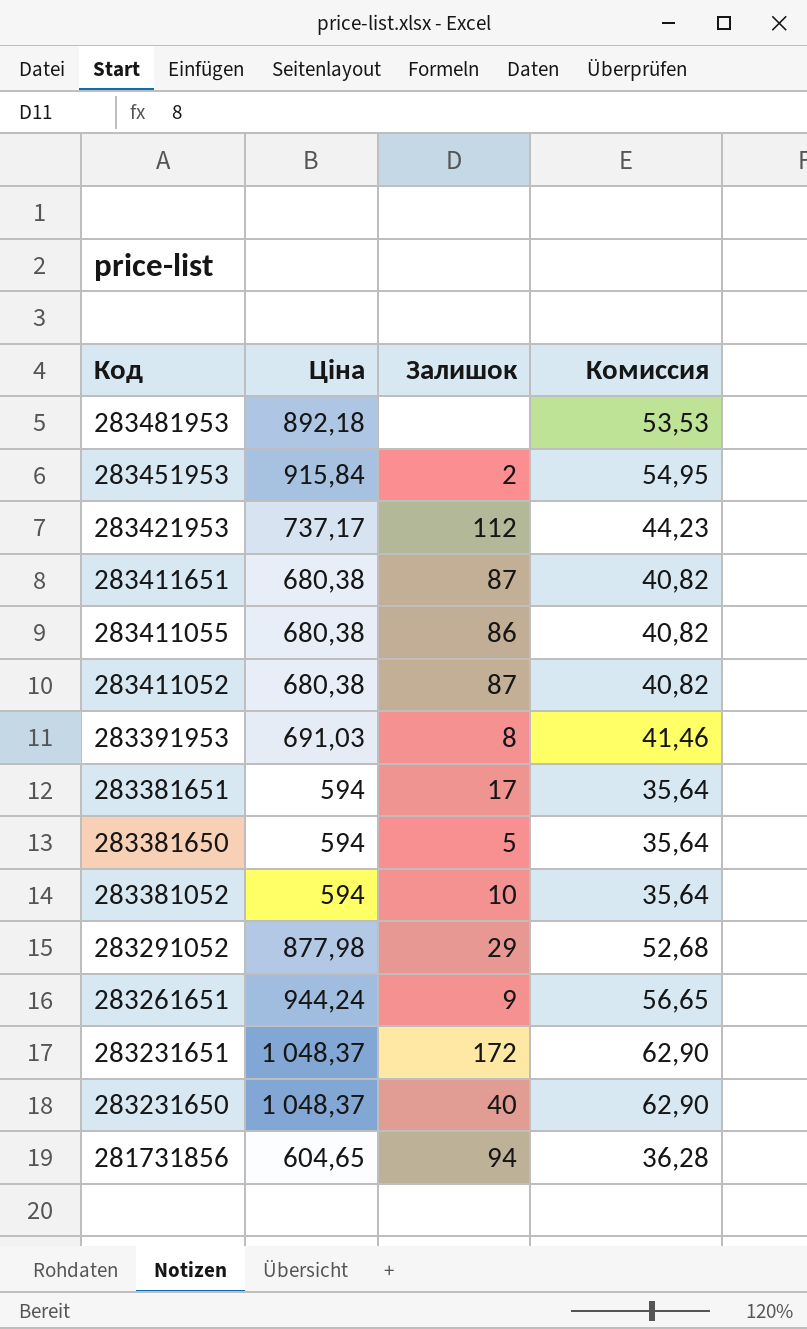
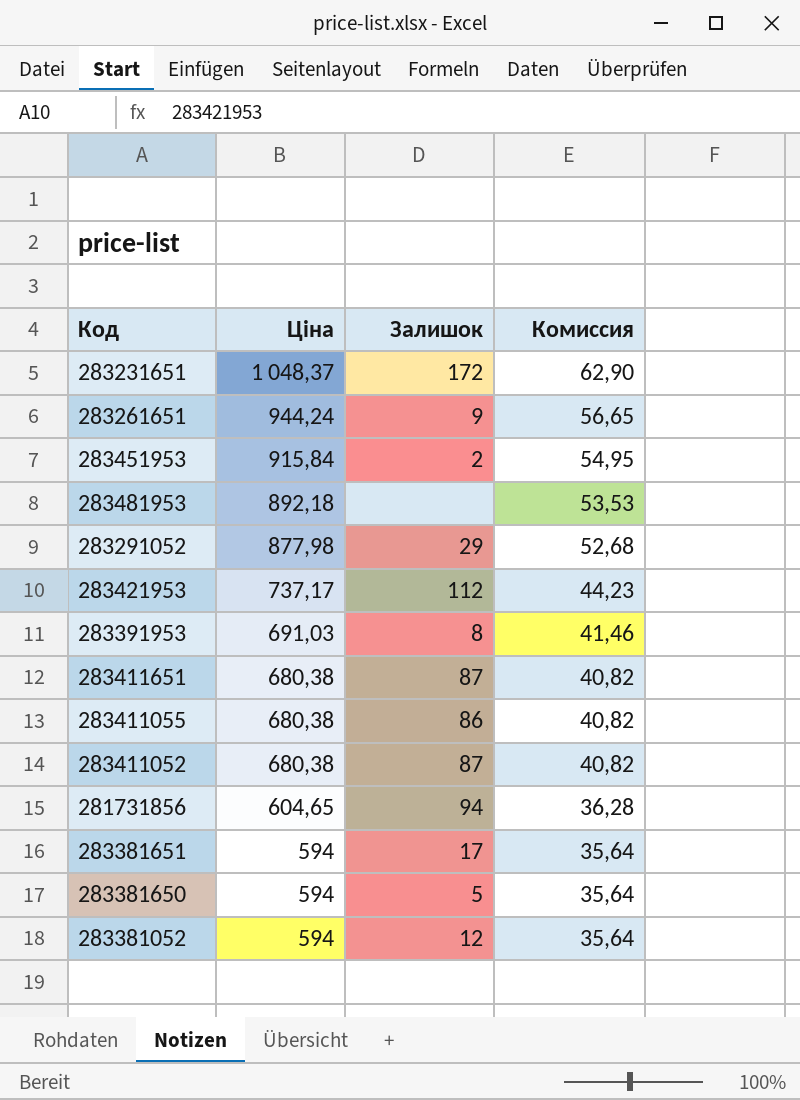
row order: Код descending -> Ціна descending
row 283231650: 1 048,37 | 40 | 62,90 -> none
283381052 | Залишок: 10 -> 12

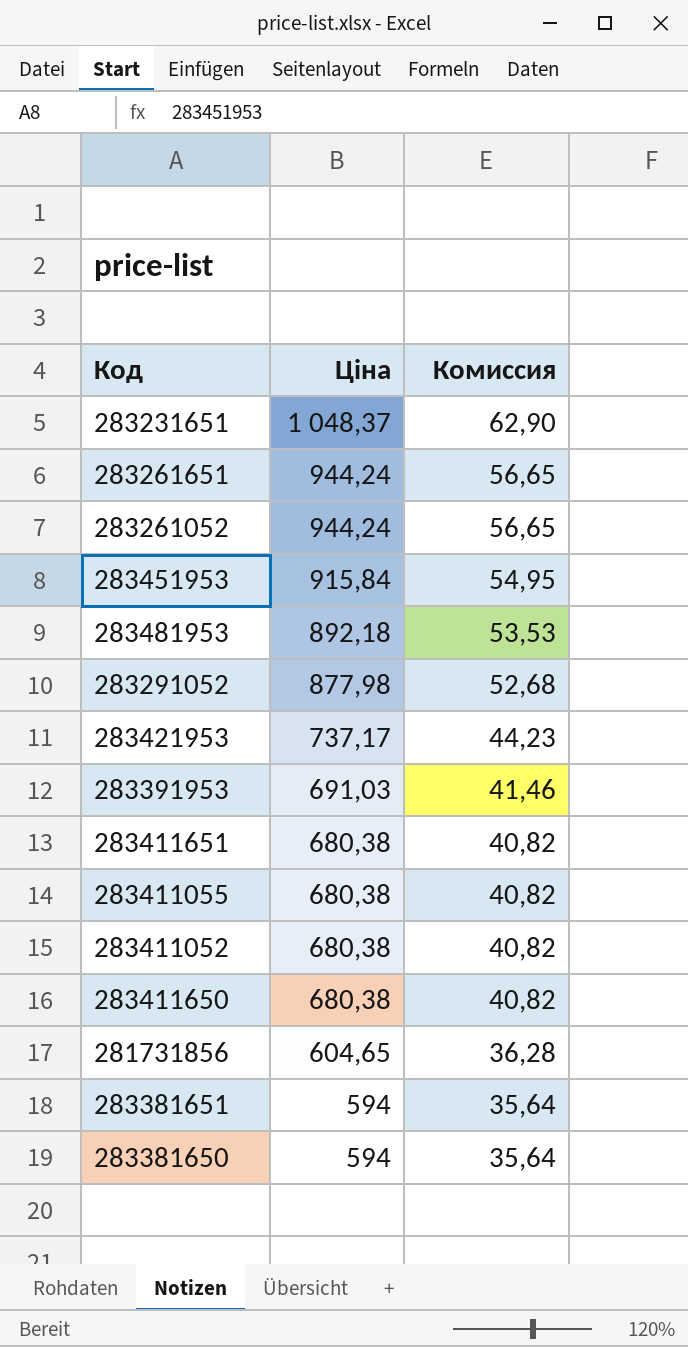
column Залишок | position: 3 -> none
row 283381052: 594 | 12 | 35,64 -> none
row 283261052: none -> 944,24 | 56,65
row 283411650: none -> 680,38 | 40,82

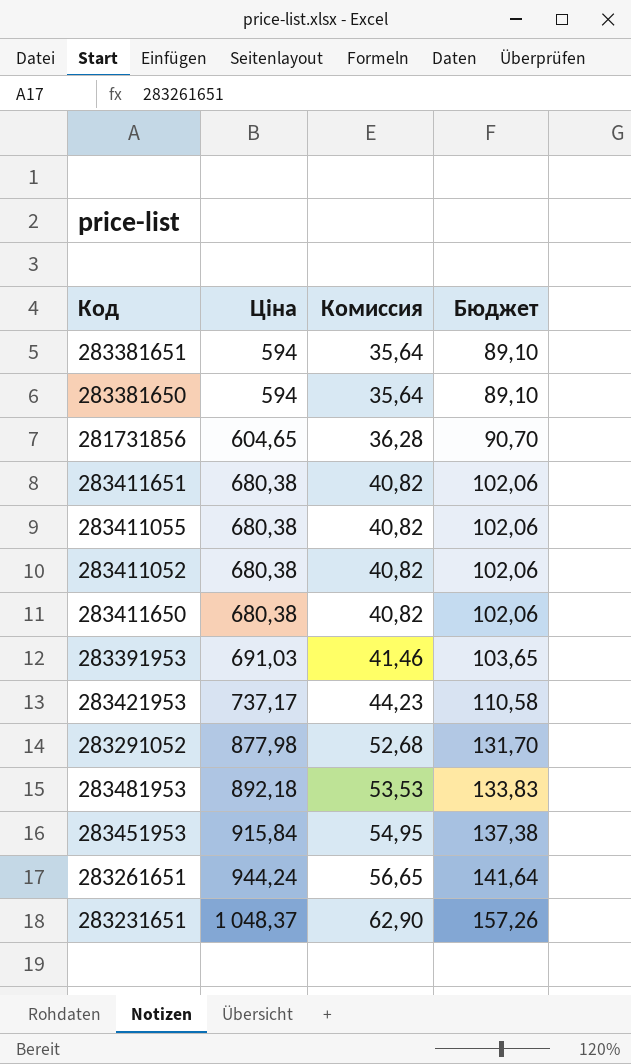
row order: Ціна descending -> Ціна ascending
column Бюджет | formula: none -> [Ціна] * 0,15
row 283261052: 944,24 | 56,65 -> none

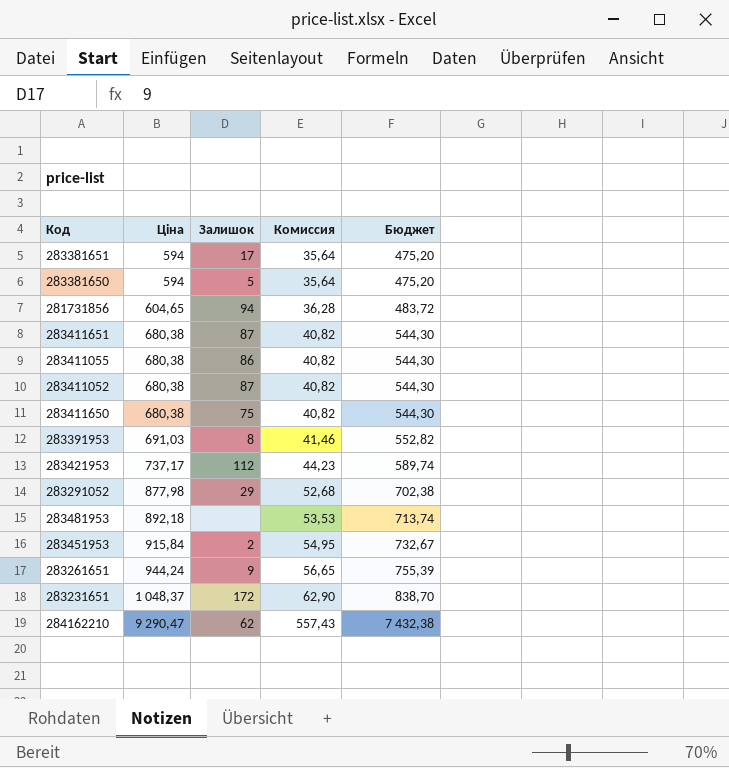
column Залишок | position: none -> 3
column Бюджет | formula: [Ціна] * 0,15 -> [Ціна] * 0,8
row 284162210: none -> 9 290,47 | 62 | 557,43 | 7 432,38

